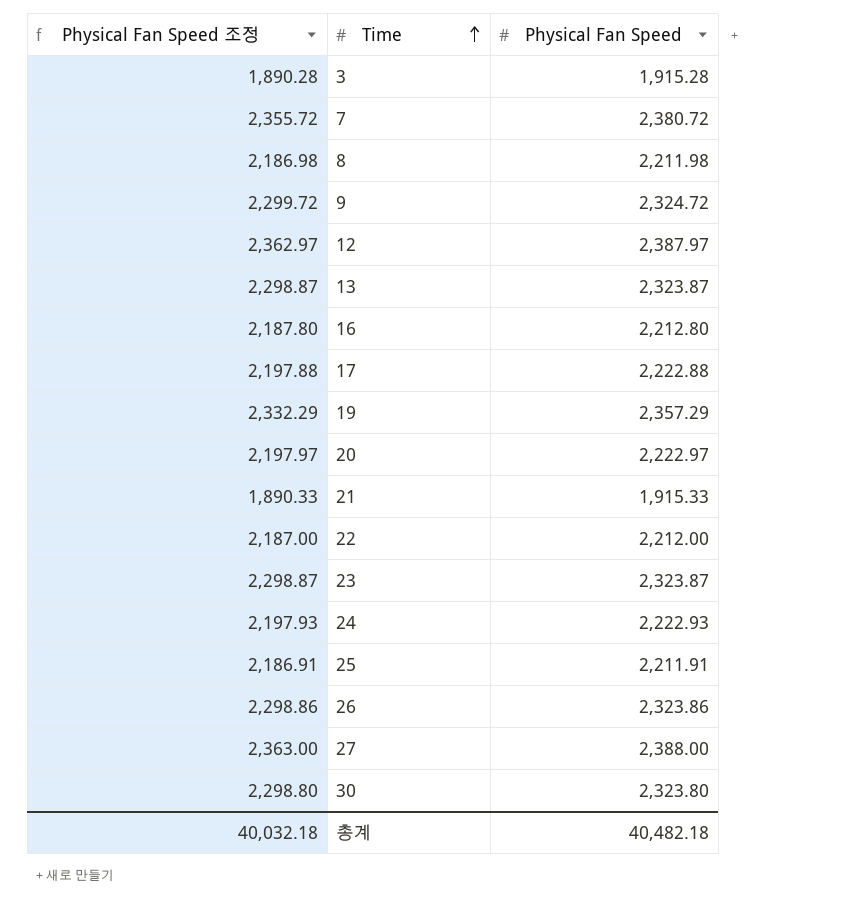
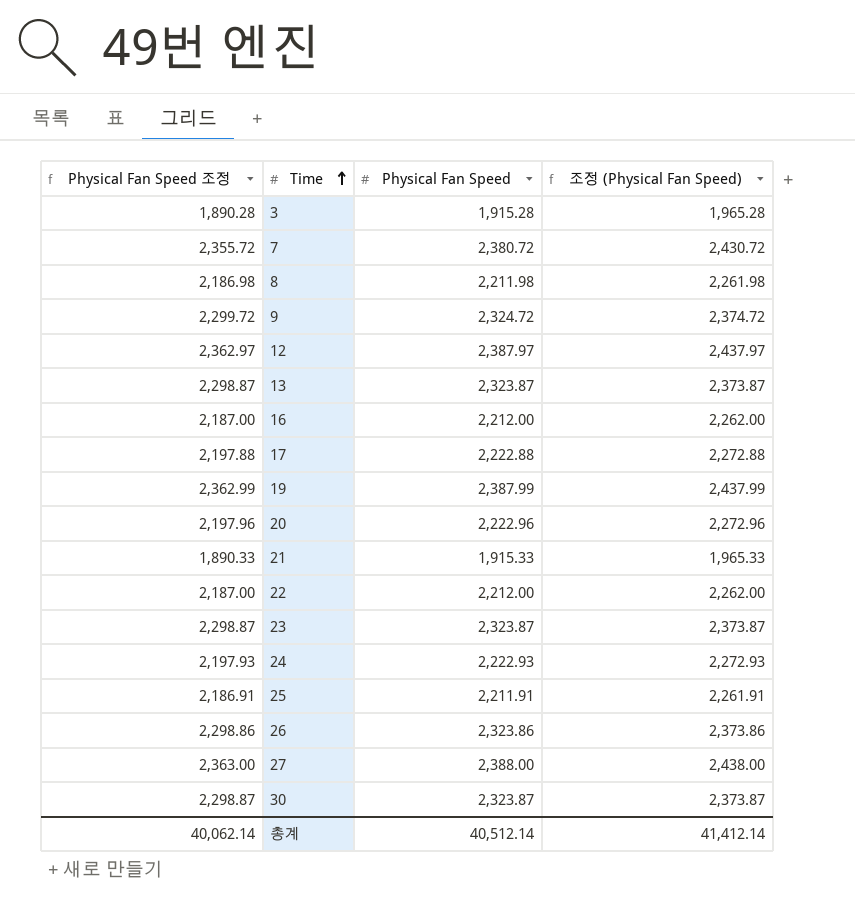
column 조정 (Physical Fan Speed) | formula: none -> [Physical Fan Speed] + 50
16 | Physical Fan Speed 조정: 2,187.80 -> 2,187.00
16 | Physical Fan Speed: 2,212.80 -> 2,212.00
19 | Physical Fan Speed 조정: 2,332.29 -> 2,362.99
19 | Physical Fan Speed: 2,357.29 -> 2,387.99
20 | Physical Fan Speed 조정: 2,197.97 -> 2,197.96
20 | Physical Fan Speed: 2,222.97 -> 2,222.96
30 | Physical Fan Speed 조정: 2,298.80 -> 2,298.87
30 | Physical Fan Speed: 2,323.80 -> 2,323.87
총계 | Physical Fan Speed 조정: 40,032.18 -> 40,062.14
총계 | Physical Fan Speed: 40,482.18 -> 40,512.14

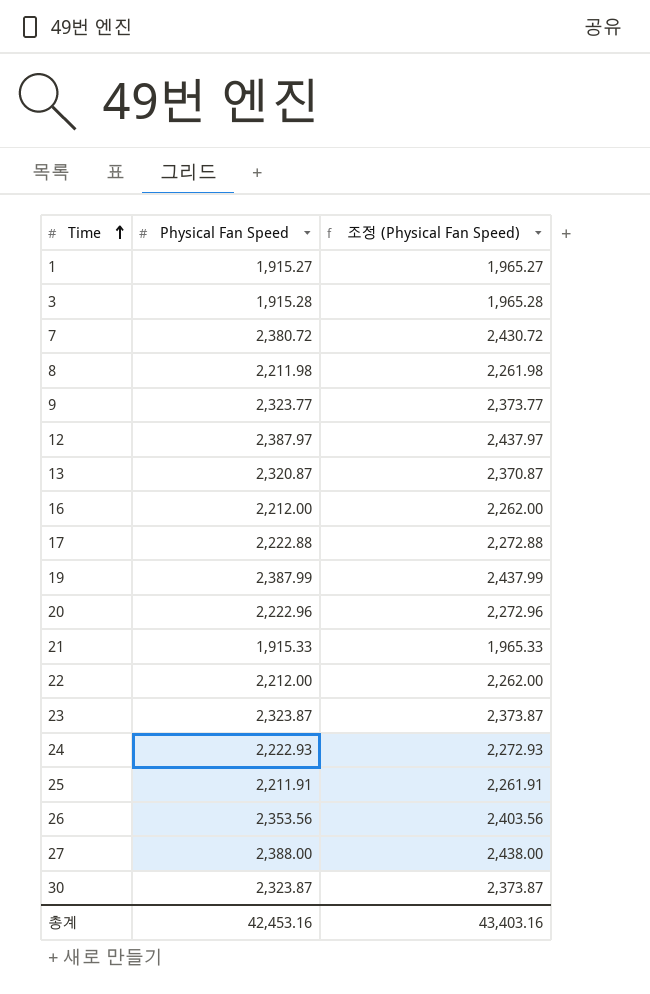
column Physical Fan Speed 조정 | formula: [Physical Fan Speed] - 25 -> none
row 1: none -> 1,915.27 | 1,965.27
9 | Physical Fan Speed: 2,324.72 -> 2,323.77
9 | 조정 (Physical Fan Speed): 2,374.72 -> 2,373.77
13 | Physical Fan Speed: 2,323.87 -> 2,320.87
13 | 조정 (Physical Fan Speed): 2,373.87 -> 2,370.87
26 | Physical Fan Speed: 2,323.86 -> 2,353.56
26 | 조정 (Physical Fan Speed): 2,373.86 -> 2,403.56
총계 | Physical Fan Speed: 40,512.14 -> 42,453.16
총계 | 조정 (Physical Fan Speed): 41,412.14 -> 43,403.16

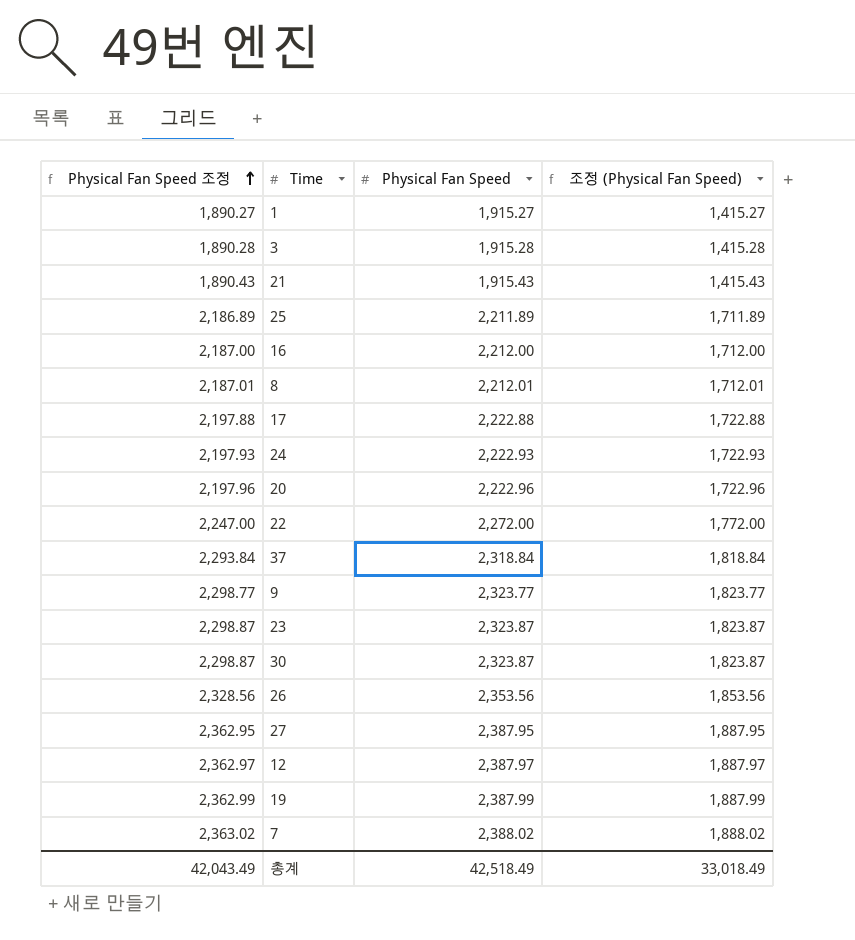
row order: Time ascending -> Physical Fan Speed 조정 ascending
column Physical Fan Speed 조정 | formula: none -> [Physical Fan Speed] - 25
column 조정 (Physical Fan Speed) | formula: [Physical Fan Speed] + 50 -> [Physical Fan Speed] - 500
row 13: 2,320.87 | 2,370.87 -> none
21 | Physical Fan Speed: 1,915.33 -> 1,915.43
25 | Physical Fan Speed: 2,211.91 -> 2,211.89
8 | Physical Fan Speed: 2,211.98 -> 2,212.01
22 | Physical Fan Speed: 2,212.00 -> 2,272.00
row 37: none -> 2,293.84 | 2,318.84 | 1,818.84
27 | Physical Fan Speed: 2,388.00 -> 2,387.95
7 | Physical Fan Speed: 2,380.72 -> 2,388.02
총계 | Physical Fan Speed: 42,453.16 -> 42,518.49
총계 | 조정 (Physical Fan Speed): 43,403.16 -> 33,018.49

